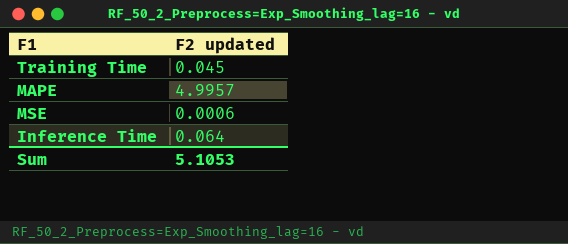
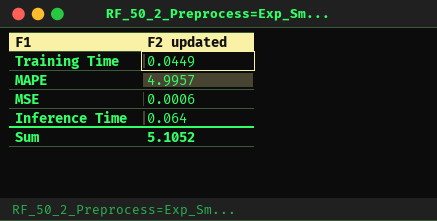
Training Time | F2 updated: 0.045 -> 0.0449
Sum | F2 updated: 5.1053 -> 5.1052

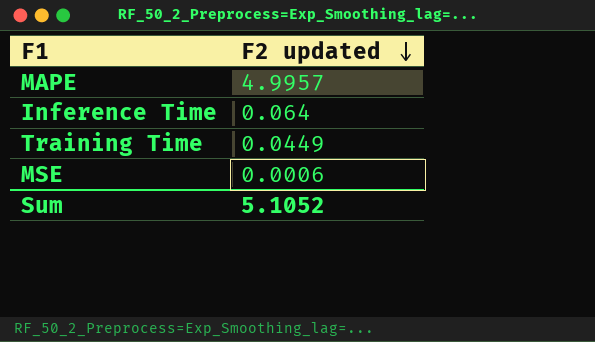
row order: none -> F2 updated descending

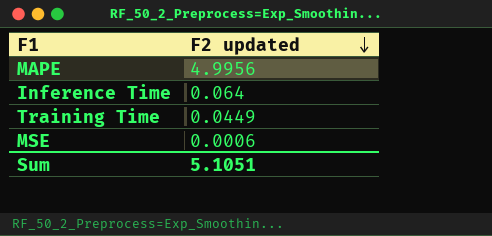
MAPE | F2 updated: 4.9957 -> 4.9956
Sum | F2 updated: 5.1052 -> 5.1051

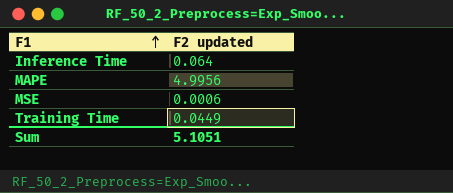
row order: F2 updated descending -> F1 ascending

